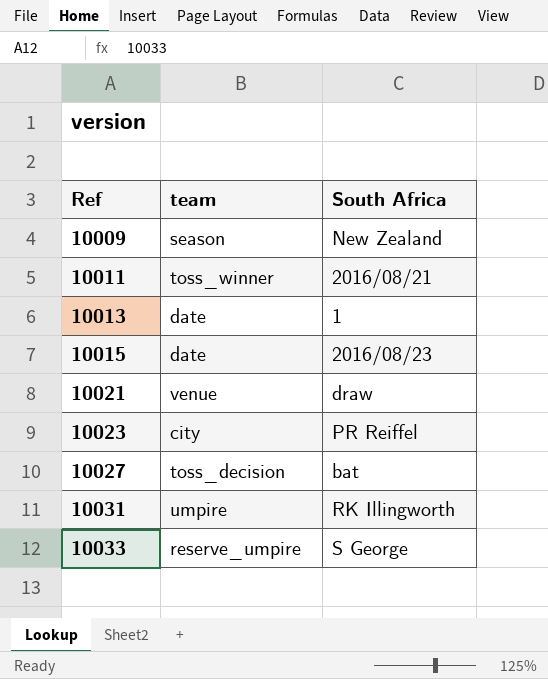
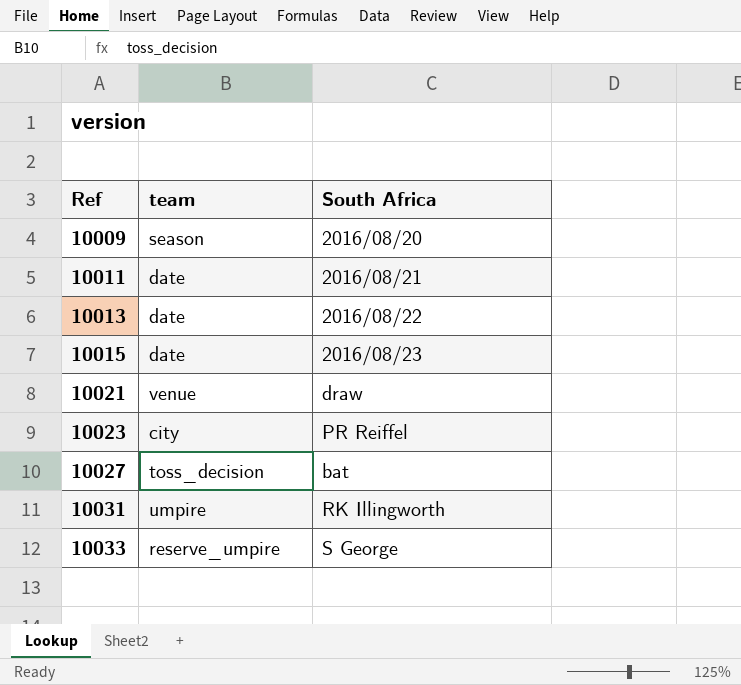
10009 | South Africa: New Zealand -> 2016/08/20
10011 | team: toss_winner -> date
10013 | South Africa: 1 -> 2016/08/22

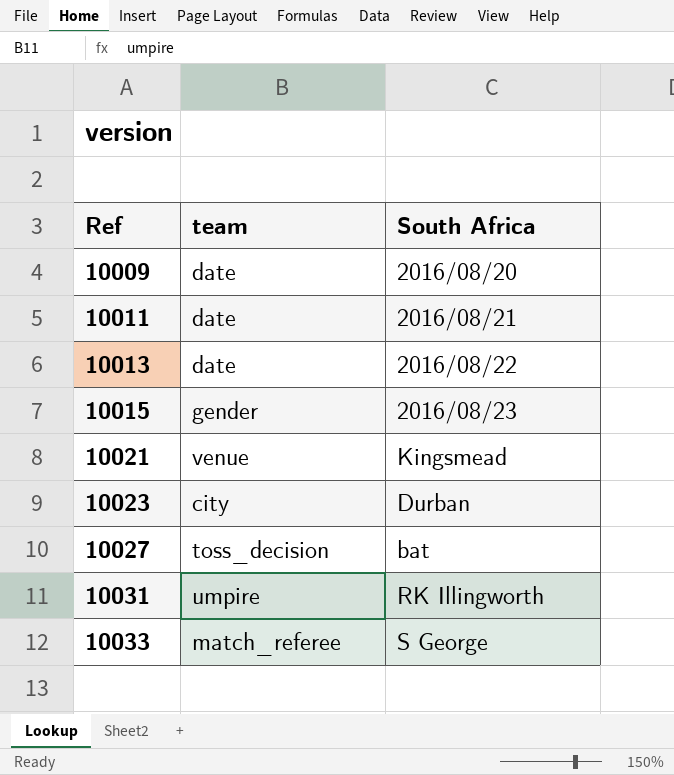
10009 | team: season -> date
10015 | team: date -> gender
10021 | South Africa: draw -> Kingsmead
10023 | South Africa: PR Reiffel -> Durban
10033 | team: reserve_umpire -> match_referee

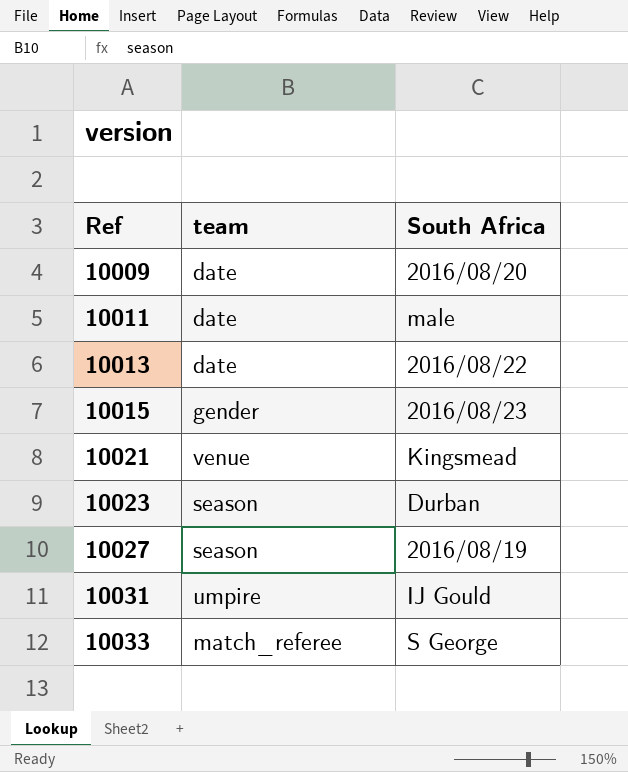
10011 | South Africa: 2016/08/21 -> male
10023 | team: city -> season
10027 | team: toss_decision -> season
10027 | South Africa: bat -> 2016/08/19
10031 | South Africa: RK Illingworth -> IJ Gould

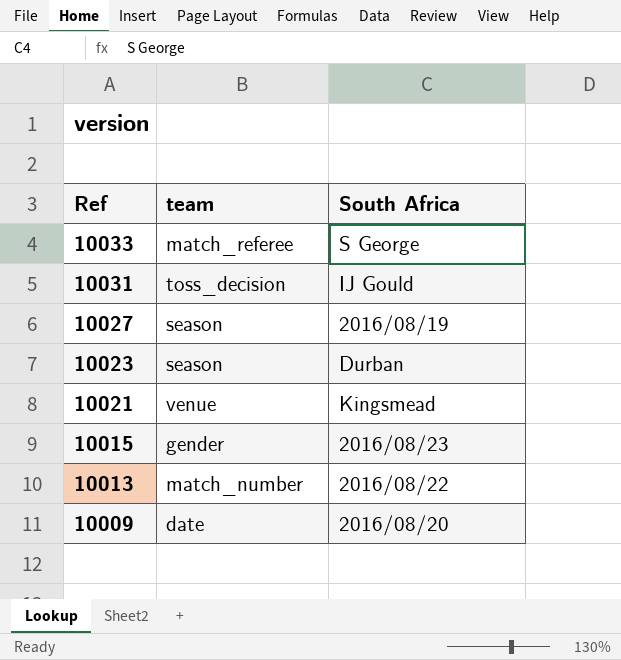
row order: Ref ascending -> Ref descending
row 10011: date | male -> none
10031 | team: umpire -> toss_decision
10013 | team: date -> match_number

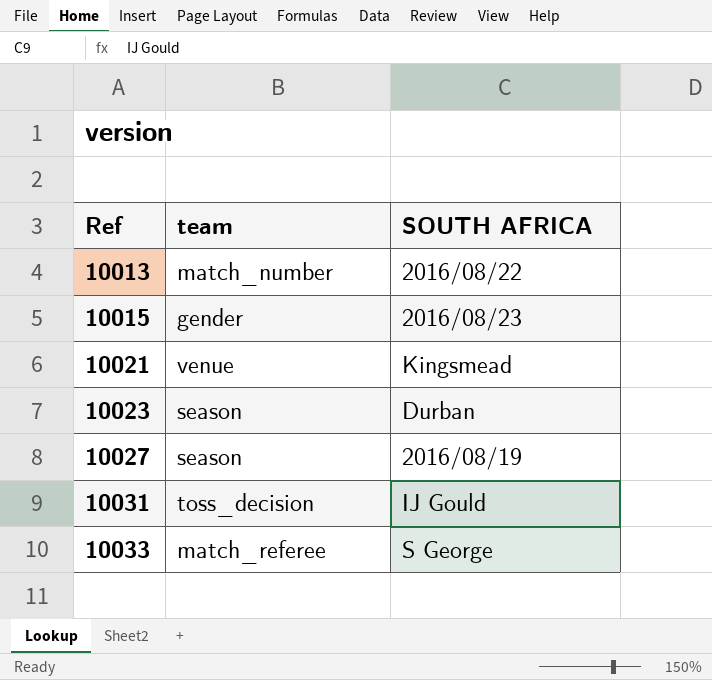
row order: Ref descending -> Ref ascending
column name: South Africa -> SOUTH AFRICA
row 10009: date | 2016/08/20 -> none

